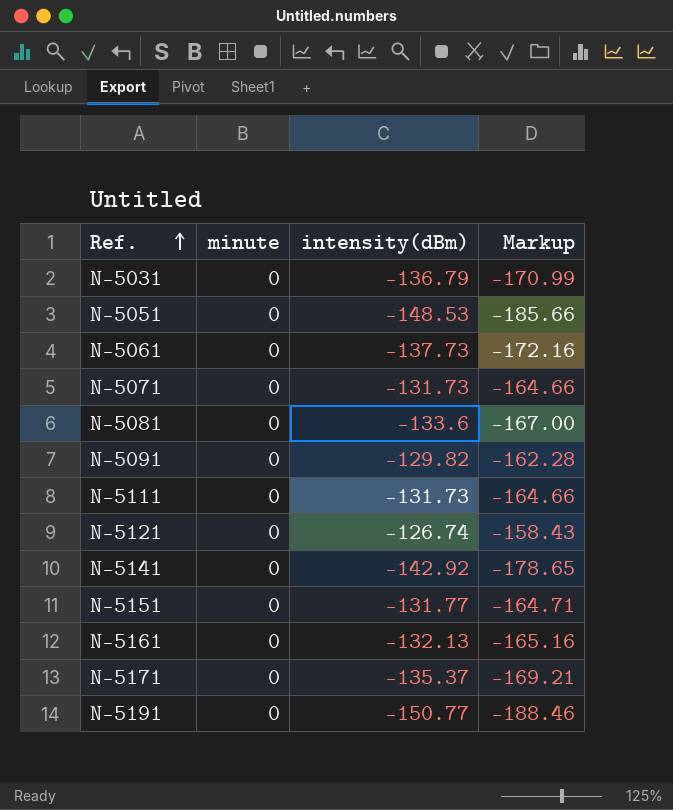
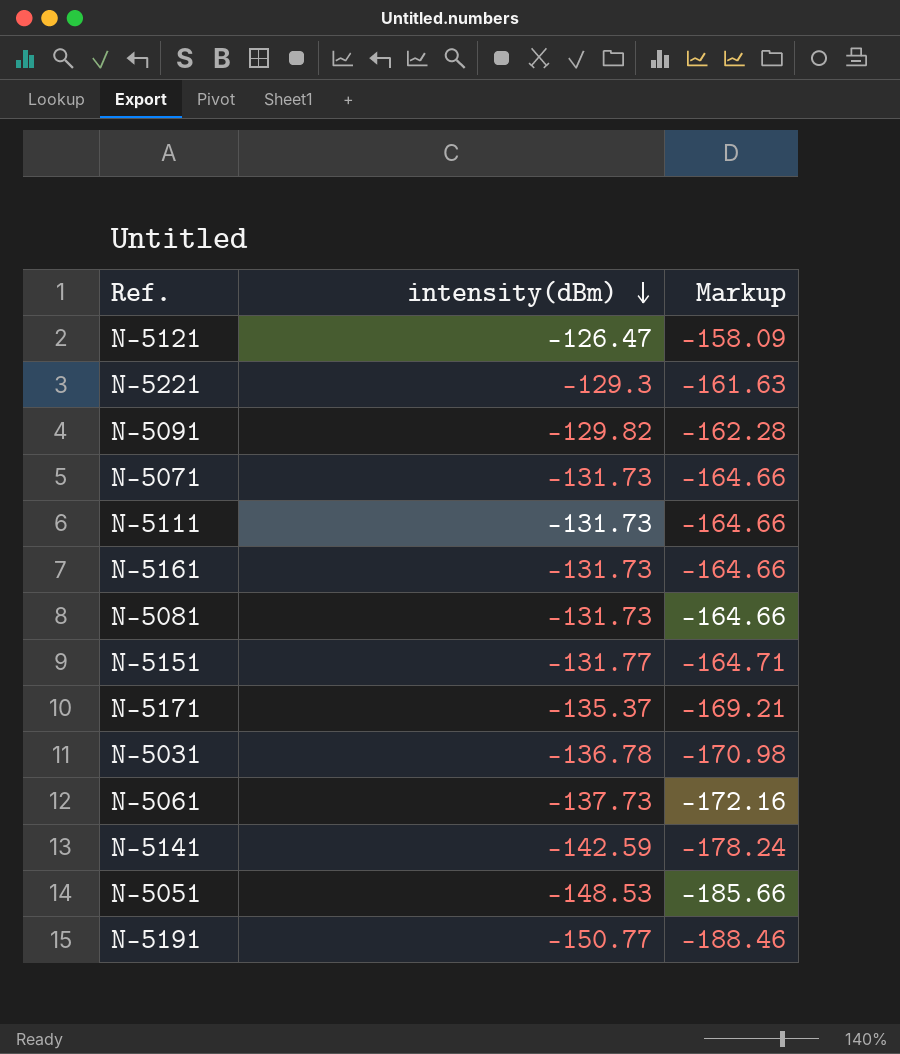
row order: Ref. ascending -> intensity(dBm) descending
column minute | position: 2 -> none
N-5121 | intensity(dBm): -126.74 -> -126.47
N-5121 | Markup: -158.43 -> -158.09
row N-5221: none -> -129.3 | -161.63
N-5161 | intensity(dBm): -132.13 -> -131.73
N-5161 | Markup: -165.16 -> -164.66
N-5081 | intensity(dBm): -133.6 -> -131.73
N-5081 | Markup: -167.00 -> -164.66
N-5031 | intensity(dBm): -136.79 -> -136.78
N-5031 | Markup: -170.99 -> -170.98
N-5141 | intensity(dBm): -142.92 -> -142.59
N-5141 | Markup: -178.65 -> -178.24

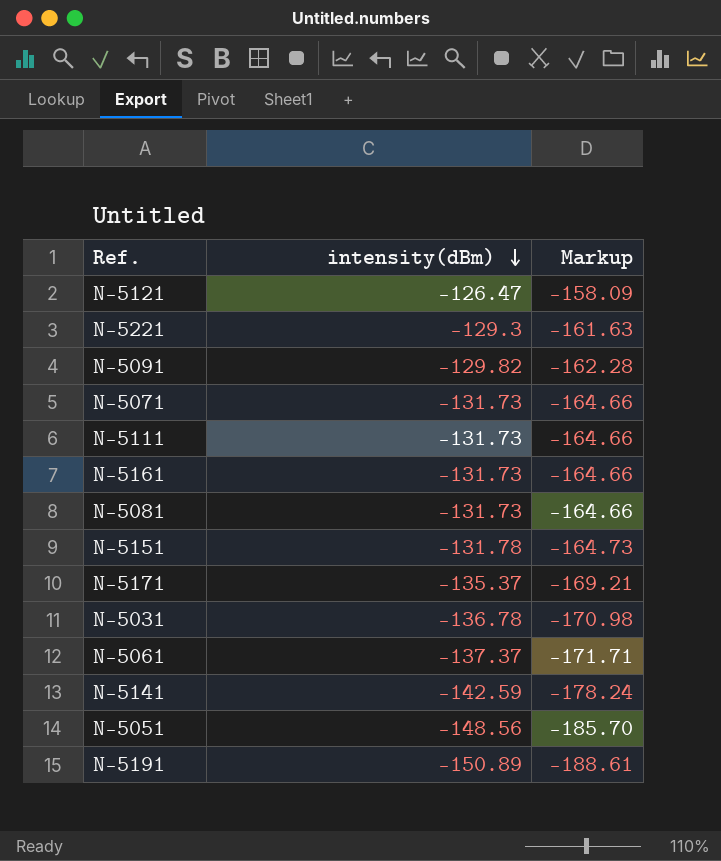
N-5151 | intensity(dBm): -131.77 -> -131.78
N-5151 | Markup: -164.71 -> -164.73
N-5061 | intensity(dBm): -137.73 -> -137.37
N-5061 | Markup: -172.16 -> -171.71
N-5051 | intensity(dBm): -148.53 -> -148.56
N-5051 | Markup: -185.66 -> -185.70
N-5191 | intensity(dBm): -150.77 -> -150.89
N-5191 | Markup: -188.46 -> -188.61

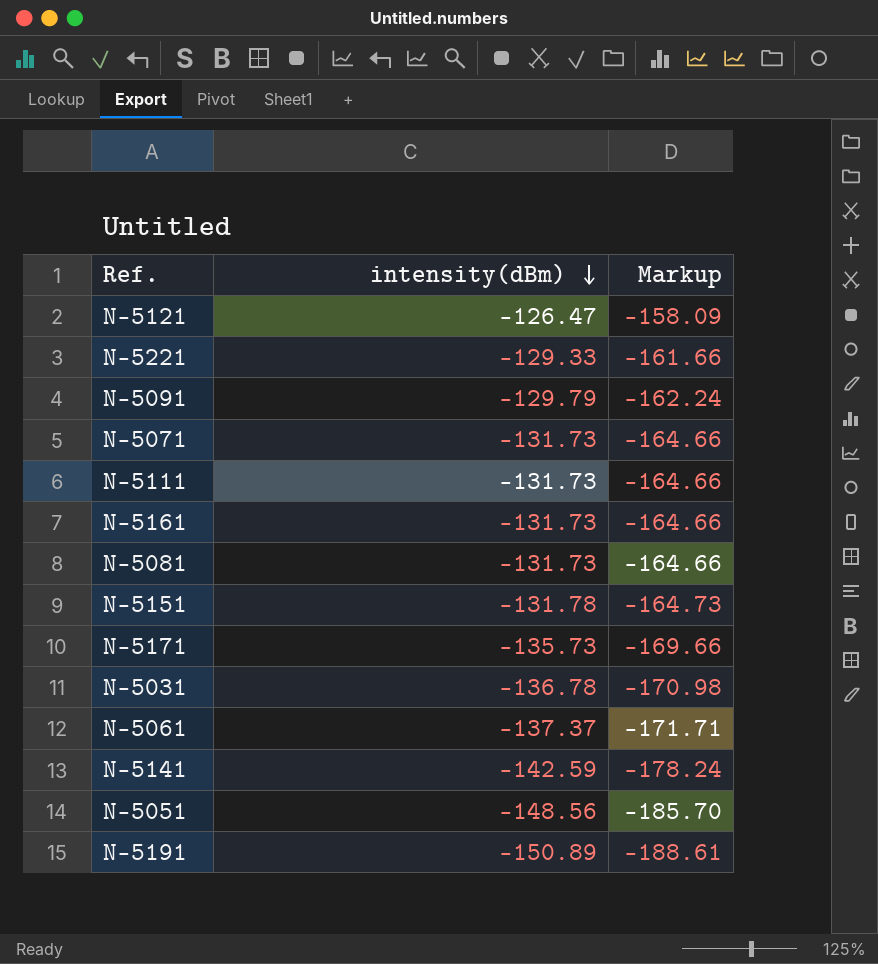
N-5221 | intensity(dBm): -129.3 -> -129.33
N-5221 | Markup: -161.63 -> -161.66
N-5091 | intensity(dBm): -129.82 -> -129.79
N-5091 | Markup: -162.28 -> -162.24
N-5171 | intensity(dBm): -135.37 -> -135.73
N-5171 | Markup: -169.21 -> -169.66

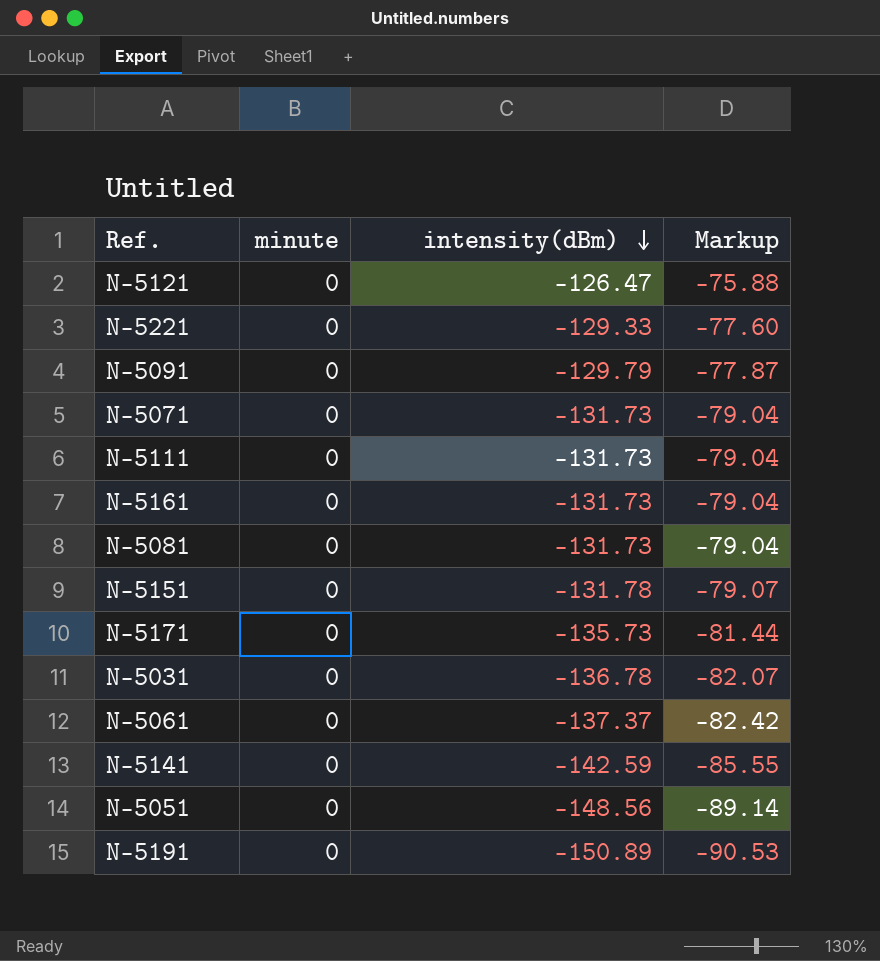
column minute | position: none -> 2
column Markup | formula: [intensity(dBm)] * 1.25 -> [intensity(dBm)] * 0.6

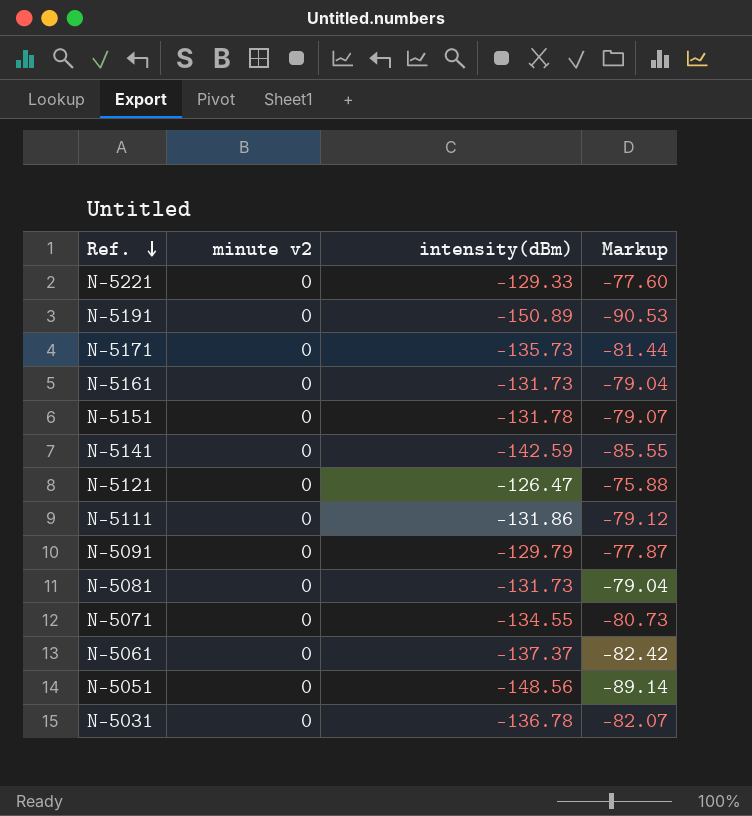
row order: intensity(dBm) descending -> Ref. descending
column name: minute -> minute v2
N-5111 | intensity(dBm): -131.73 -> -131.86
N-5111 | Markup: -79.04 -> -79.12
N-5071 | intensity(dBm): -131.73 -> -134.55
N-5071 | Markup: -79.04 -> -80.73

